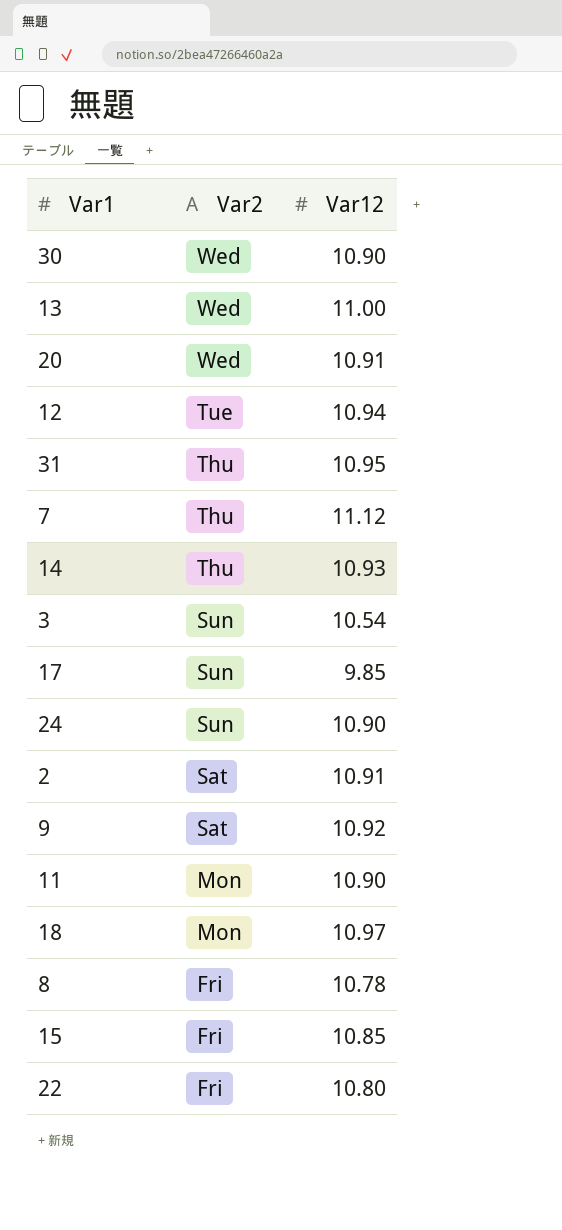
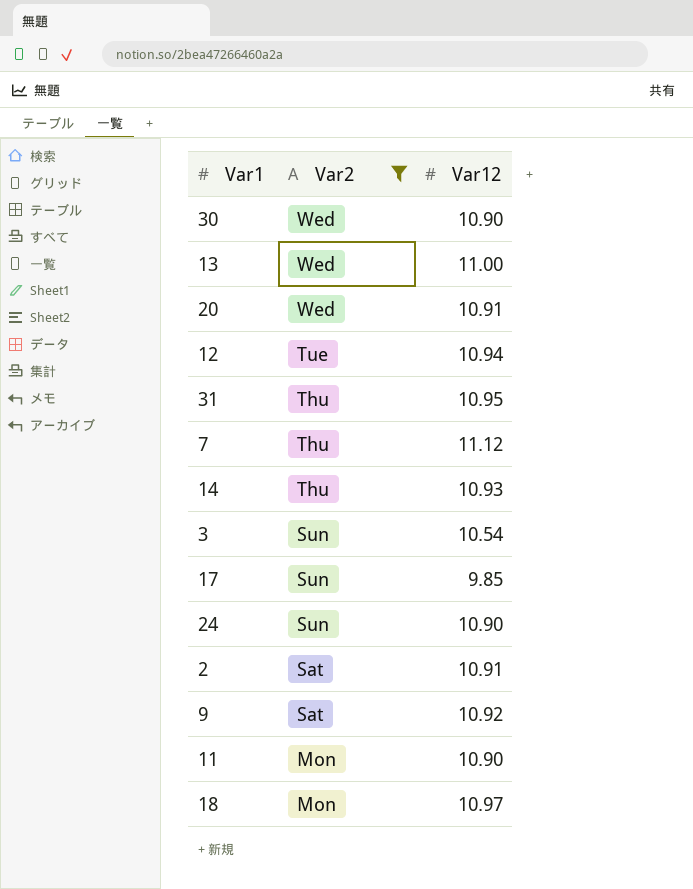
filter: none -> Var2 != Fri

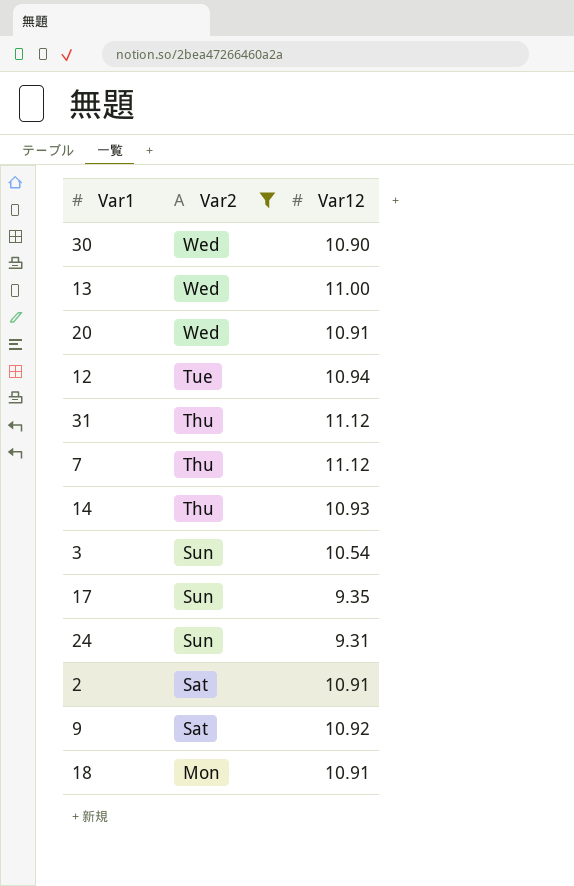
row 11: Mon | 10.90 -> none
31 | Var12: 10.95 -> 11.12
17 | Var12: 9.85 -> 9.35
24 | Var12: 10.90 -> 9.31
18 | Var12: 10.97 -> 10.91

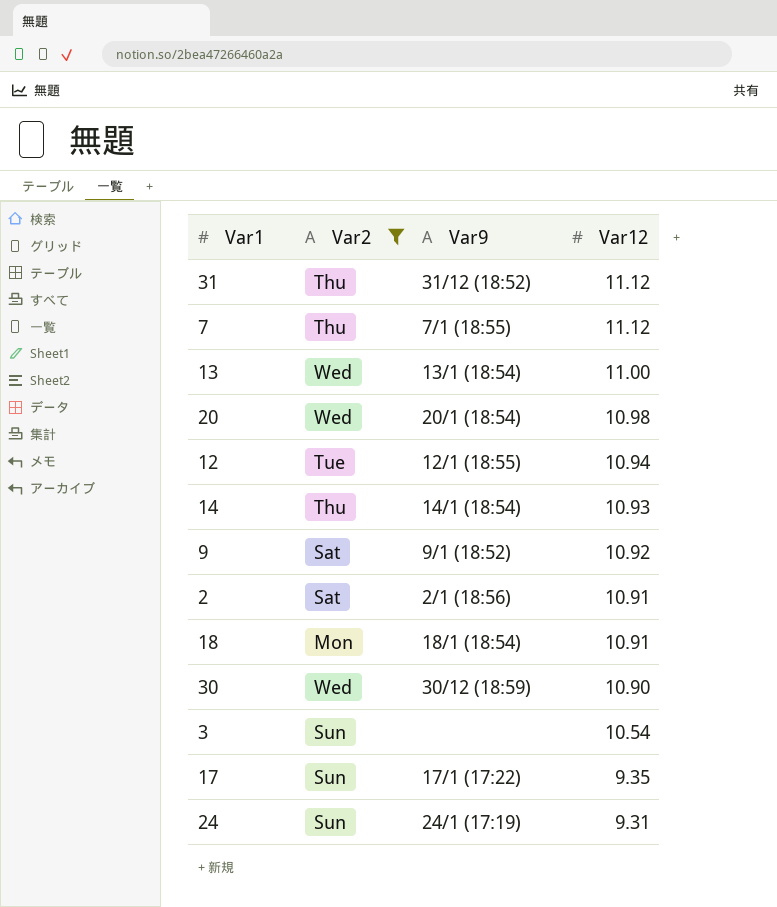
row order: Var2 descending -> Var12 descending
column Var9 | position: none -> 3
20 | Var12: 10.91 -> 10.98

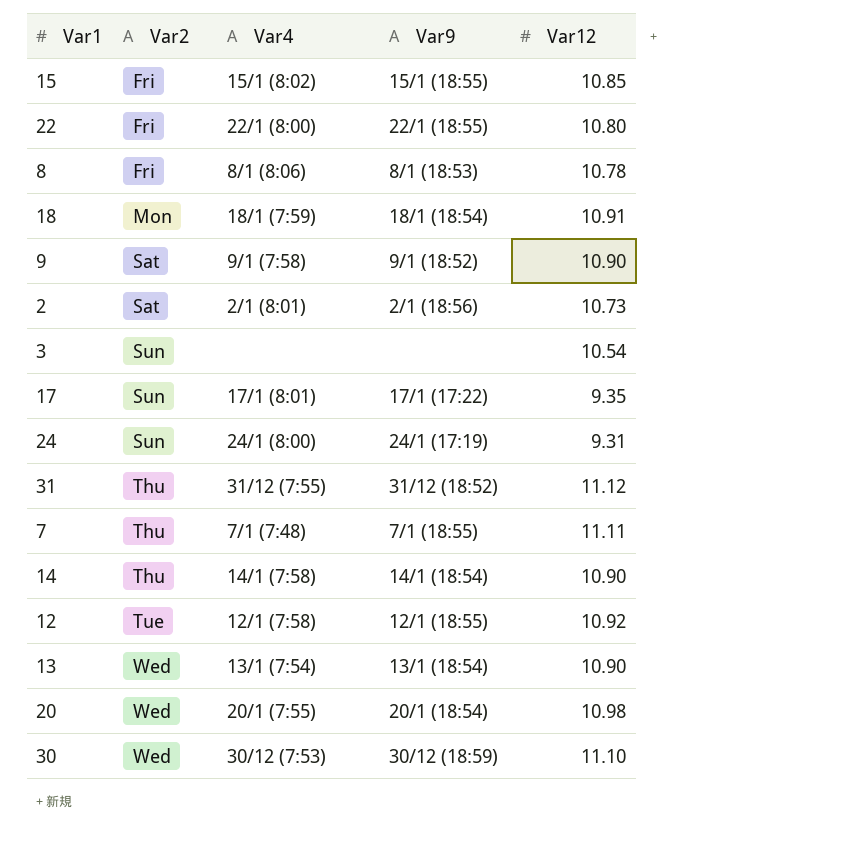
filter: Var2 != Fri -> none
row order: Var12 descending -> Var2 ascending
column Var4 | position: none -> 3
9 | Var12: 10.92 -> 10.90
2 | Var12: 10.91 -> 10.73
7 | Var12: 11.12 -> 11.11
14 | Var12: 10.93 -> 10.90
12 | Var12: 10.94 -> 10.92
13 | Var12: 11.00 -> 10.90
30 | Var12: 10.90 -> 11.10

